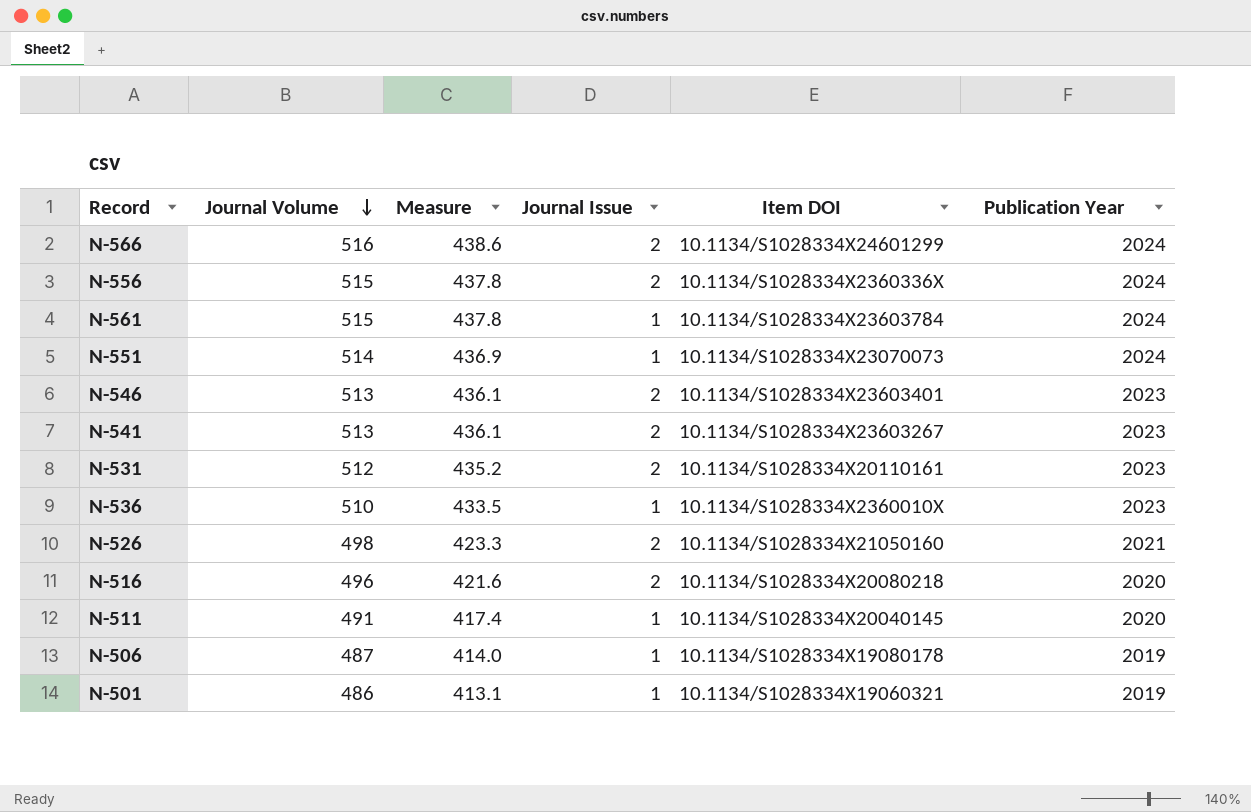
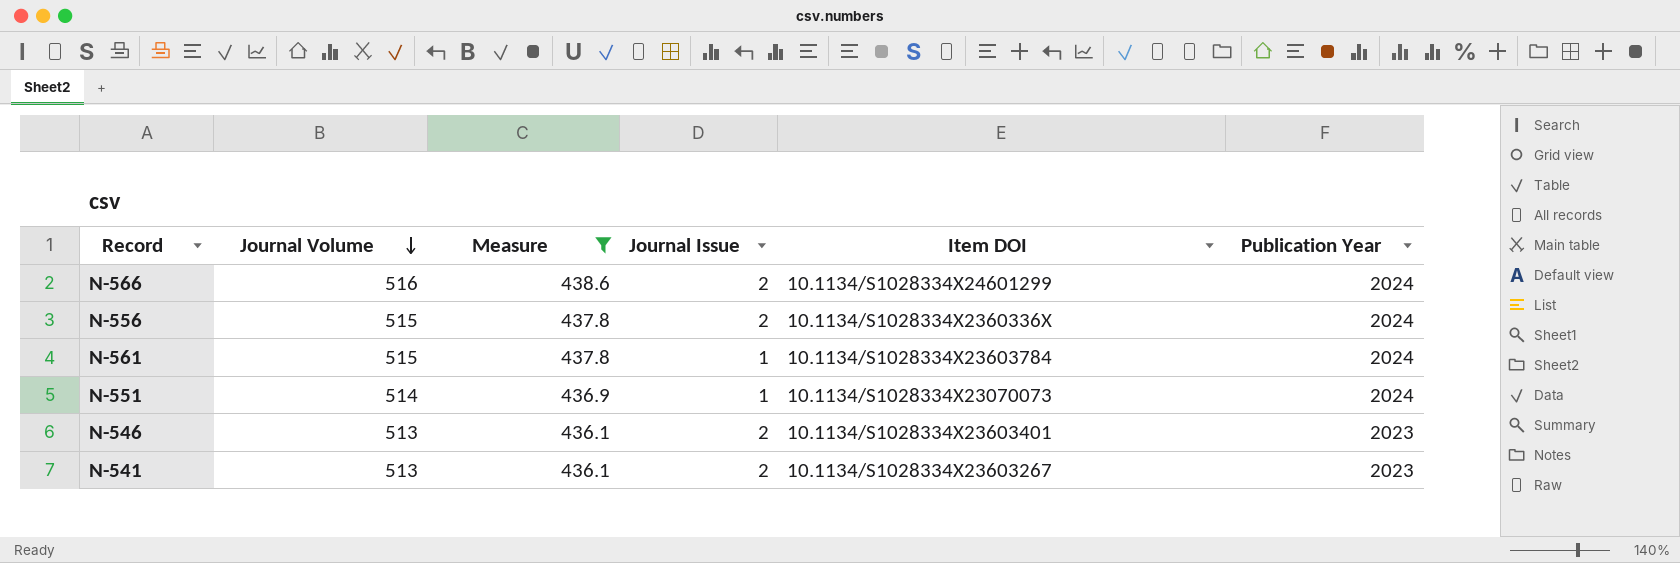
filter: none -> Measure >= 436.1

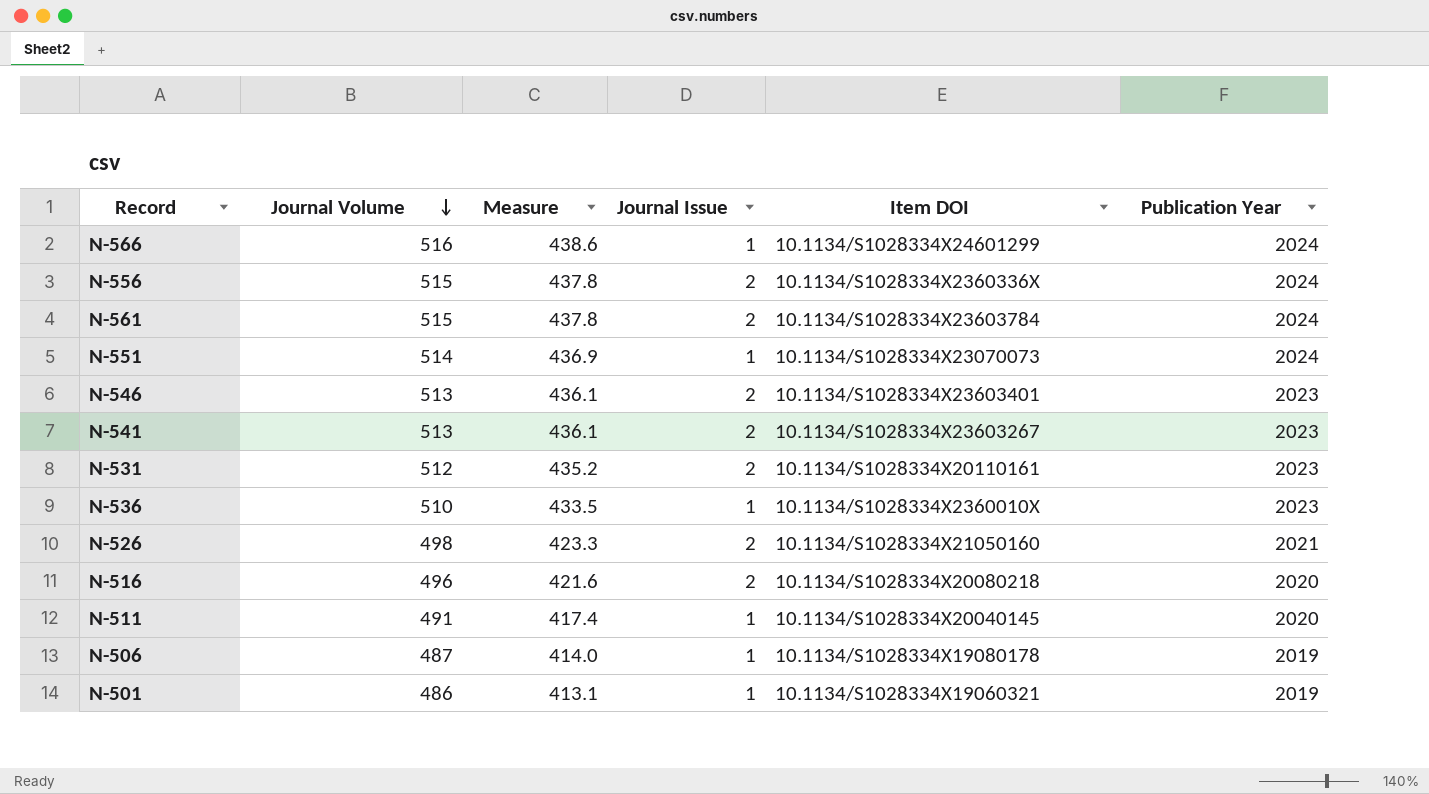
filter: Measure >= 436.1 -> none
N-566 | Journal Issue: 2 -> 1
N-561 | Journal Issue: 1 -> 2

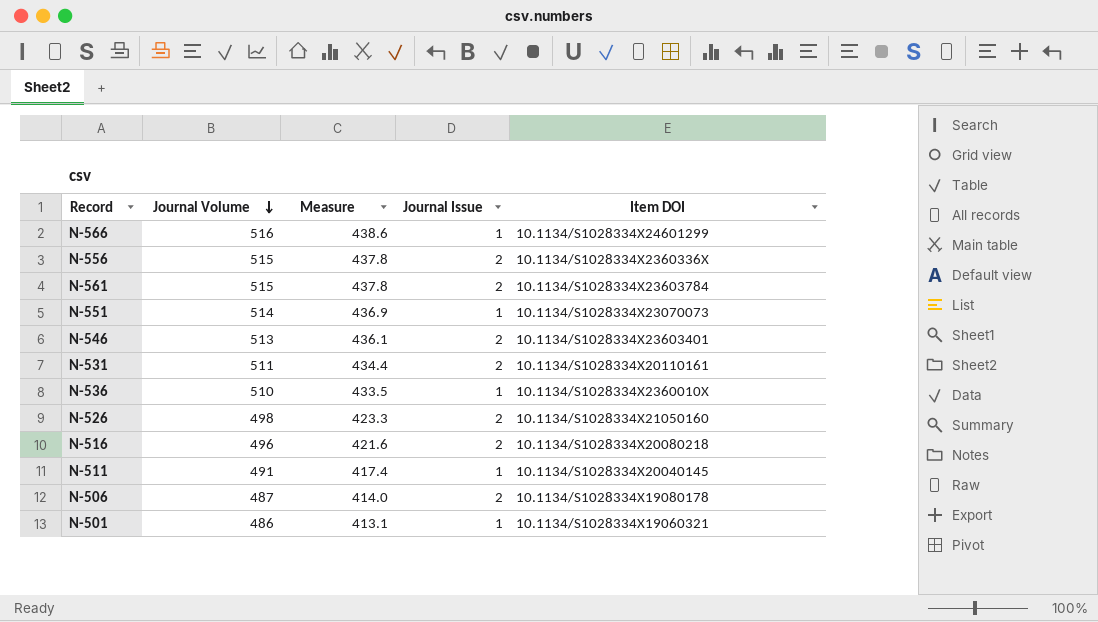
column Publication Year | position: 6 -> none
row N-541: 513 | 436.1 | 2 | 10.1134/S1028334X23603267 | 2023 -> none
N-531 | Journal Volume: 512 -> 511
N-531 | Measure: 435.2 -> 434.4
N-506 | Journal Issue: 1 -> 2

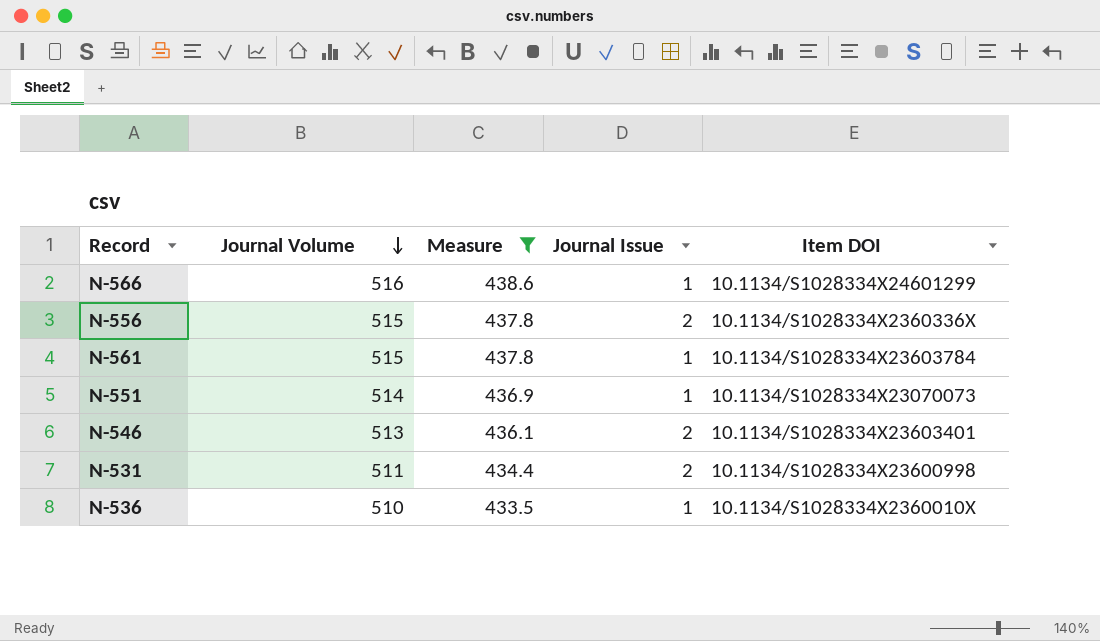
filter: none -> Measure >= 433.5
N-561 | Journal Issue: 2 -> 1
N-531 | Item DOI: 10.1134/S1028334X20110161 -> 10.1134/S1028334X23600998

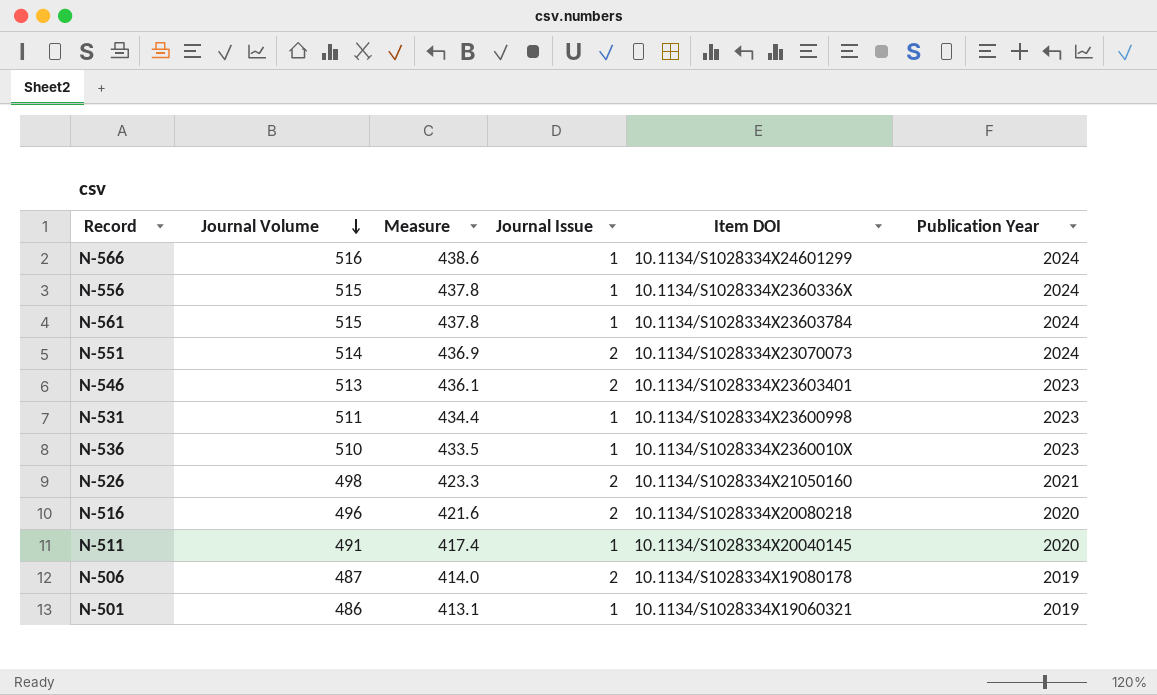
filter: Measure >= 433.5 -> none
column Publication Year | position: none -> 6
N-556 | Journal Issue: 2 -> 1
N-551 | Journal Issue: 1 -> 2
N-531 | Journal Issue: 2 -> 1

